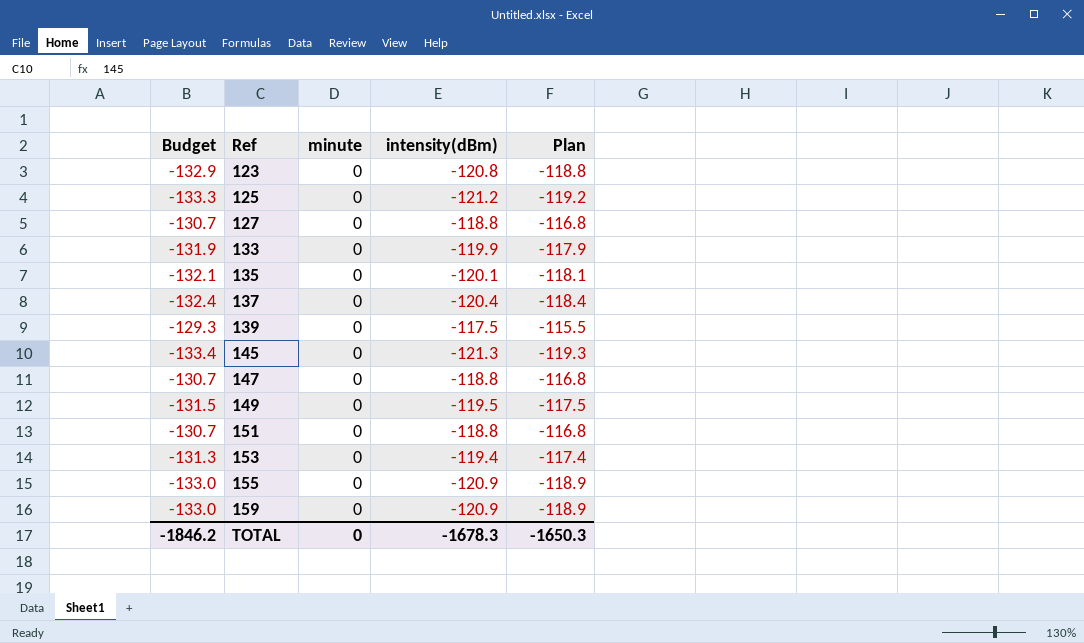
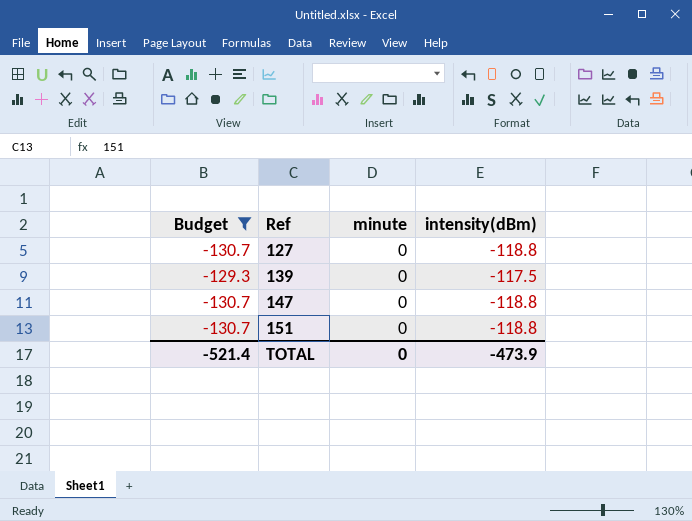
filter: none -> Budget >= -130.7
column Plan | formula: [intensity(dBm)] + 2 -> none
TOTAL | Budget: -1846.2 -> -521.4
TOTAL | intensity(dBm): -1678.3 -> -473.9

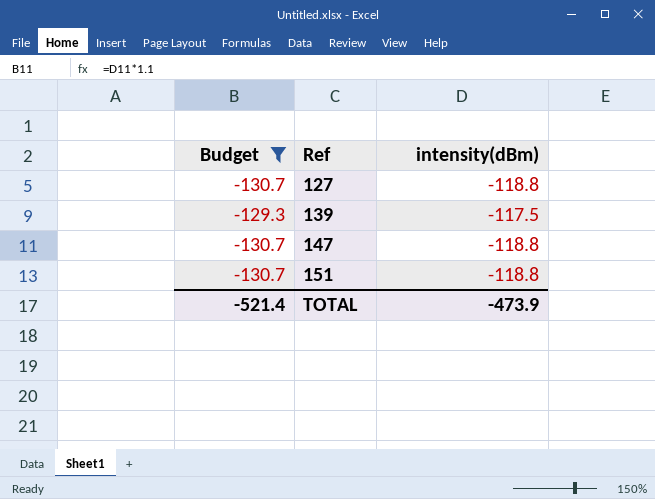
column minute | position: 3 -> none

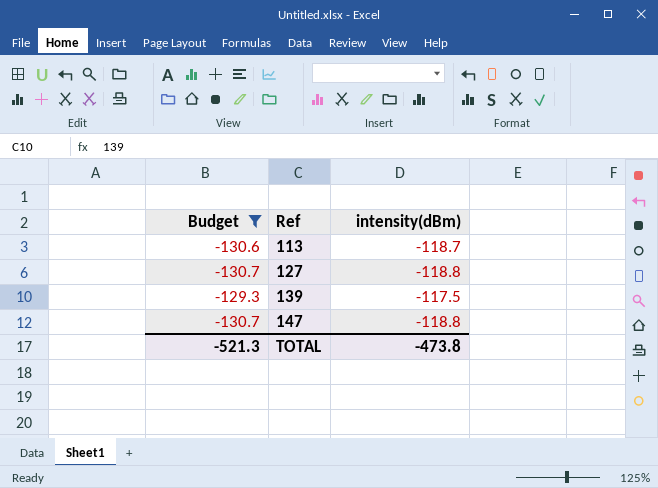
row 151: -130.7 | -118.8 -> none
row 113: none -> -130.6 | -118.7
TOTAL | Budget: -521.4 -> -521.3
TOTAL | intensity(dBm): -473.9 -> -473.8

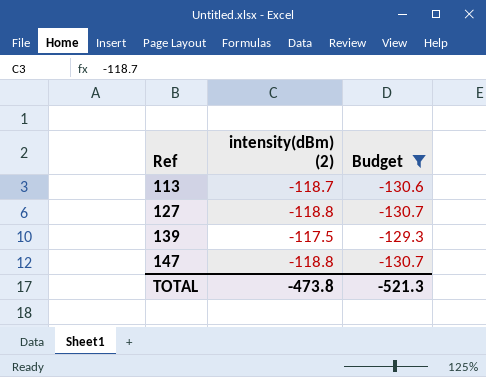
column name: intensity(dBm) -> intensity(dBm) (2)
column Budget | position: 1 -> 3

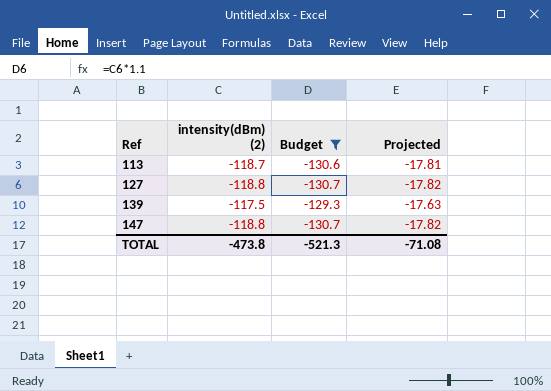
column Projected | formula: none -> [intensity(dBm) (2)] * 0.15

